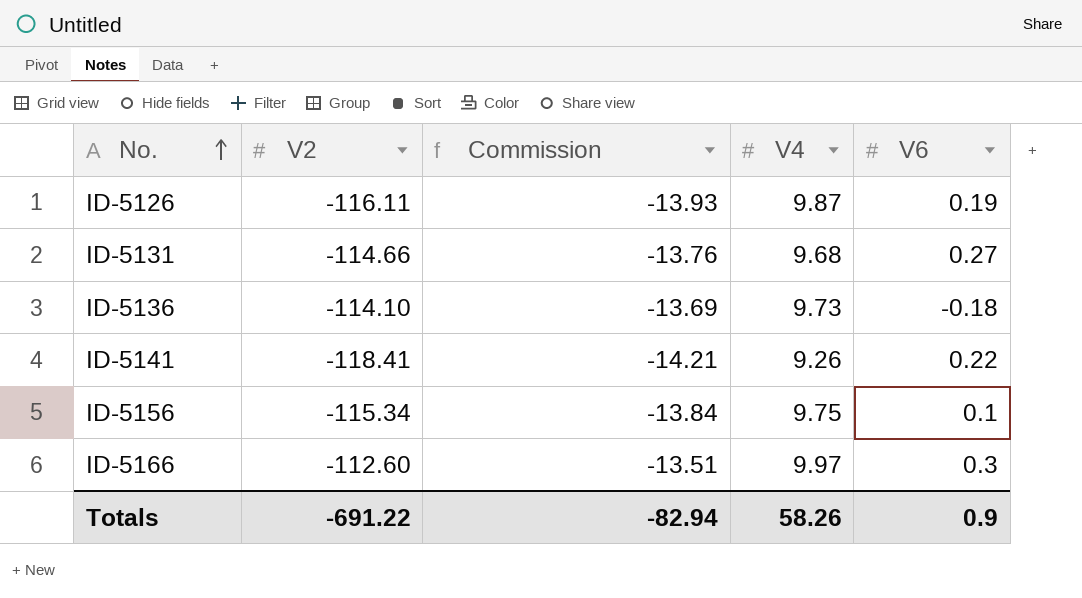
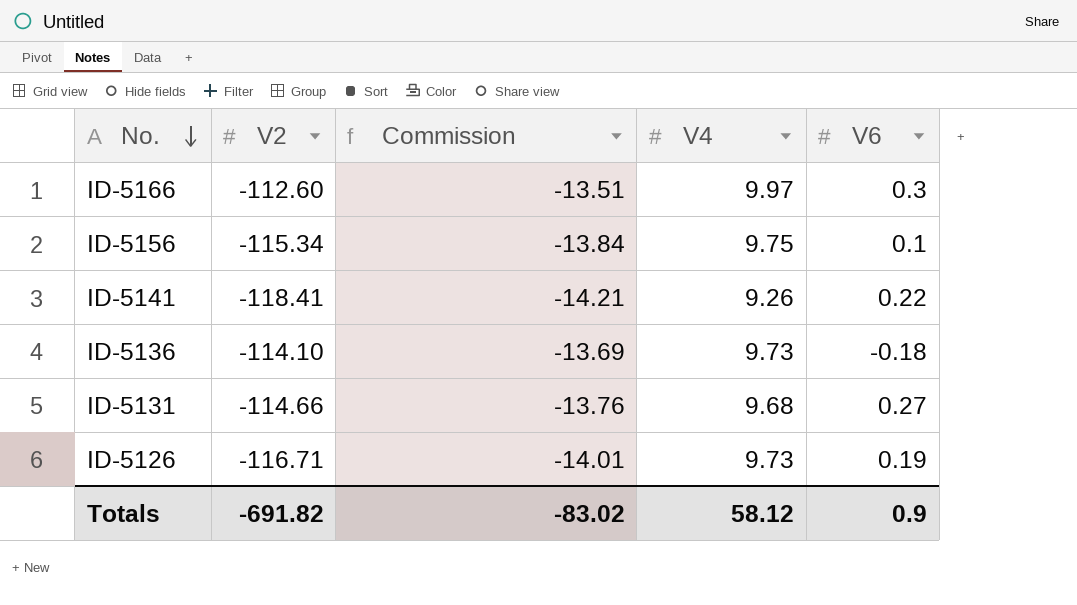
row order: No. ascending -> No. descending
ID-5126 | V2: -116.11 -> -116.71
ID-5126 | Commission: -13.93 -> -14.01
ID-5126 | V4: 9.87 -> 9.73
Totals | V2: -691.22 -> -691.82
Totals | Commission: -82.94 -> -83.02
Totals | V4: 58.26 -> 58.12

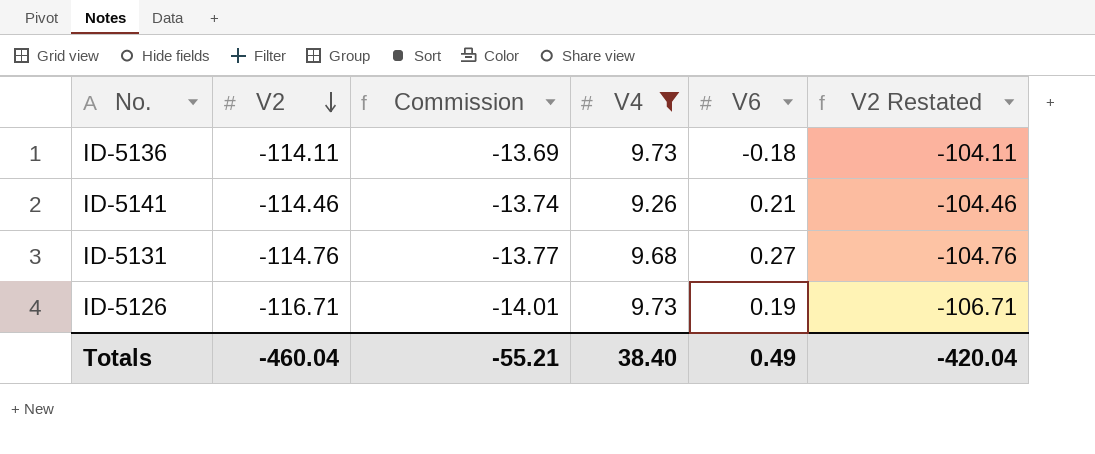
filter: none -> V4 <= 9.73
row order: No. descending -> V2 descending
column V2 Restated | formula: none -> [V2] + 10
ID-5136 | V2: -114.10 -> -114.11
ID-5141 | V2: -118.41 -> -114.46
ID-5141 | Commission: -14.21 -> -13.74
ID-5141 | V6: 0.22 -> 0.21
ID-5131 | V2: -114.66 -> -114.76
ID-5131 | Commission: -13.76 -> -13.77
Totals | V2: -691.82 -> -460.04
Totals | Commission: -83.02 -> -55.21
Totals | V4: 58.12 -> 38.40
Totals | V6: 0.9 -> 0.49

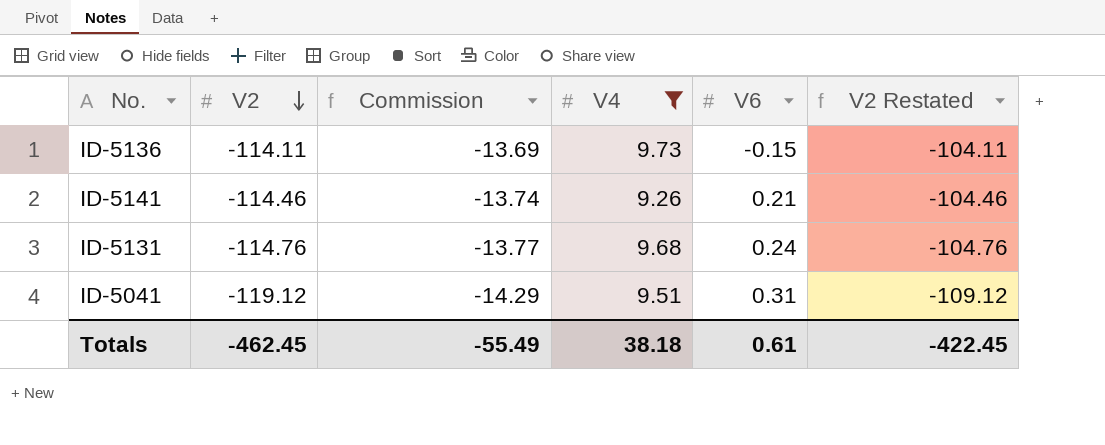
row ID-5126: -116.71 | -14.01 | 9.73 | 0.19 | -106.71 -> none
ID-5136 | V6: -0.18 -> -0.15
ID-5131 | V6: 0.27 -> 0.24
row ID-5041: none -> -119.12 | -14.29 | 9.51 | 0.31 | -109.12
Totals | V2: -460.04 -> -462.45
Totals | Commission: -55.21 -> -55.49
Totals | V4: 38.40 -> 38.18
Totals | V6: 0.49 -> 0.61
Totals | V2 Restated: -420.04 -> -422.45

